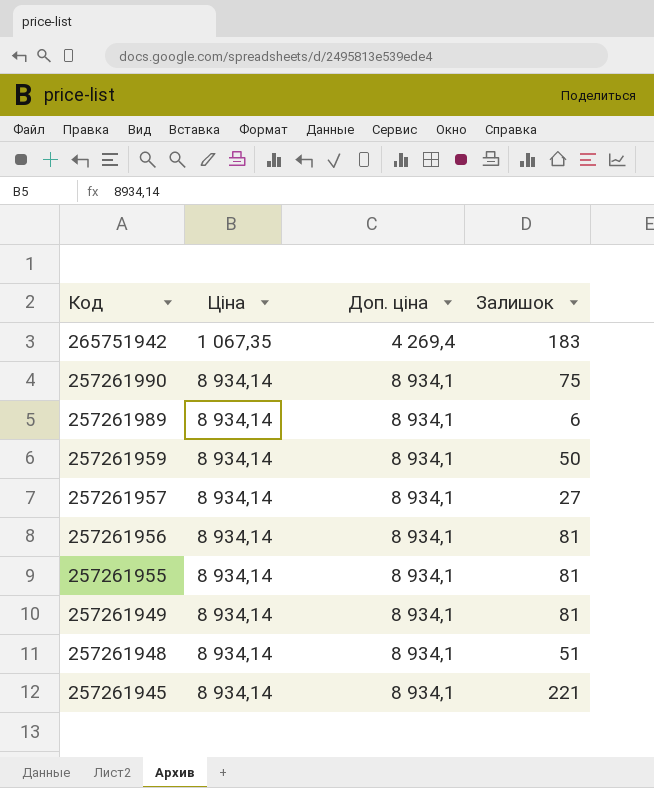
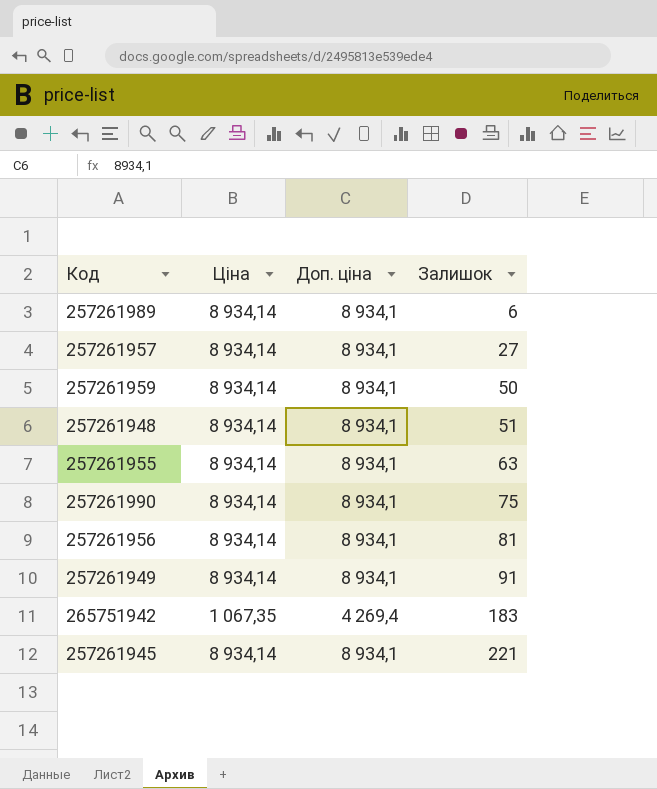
row order: Код descending -> Залишок ascending
257261955 | Залишок: 81 -> 63
257261949 | Залишок: 81 -> 91

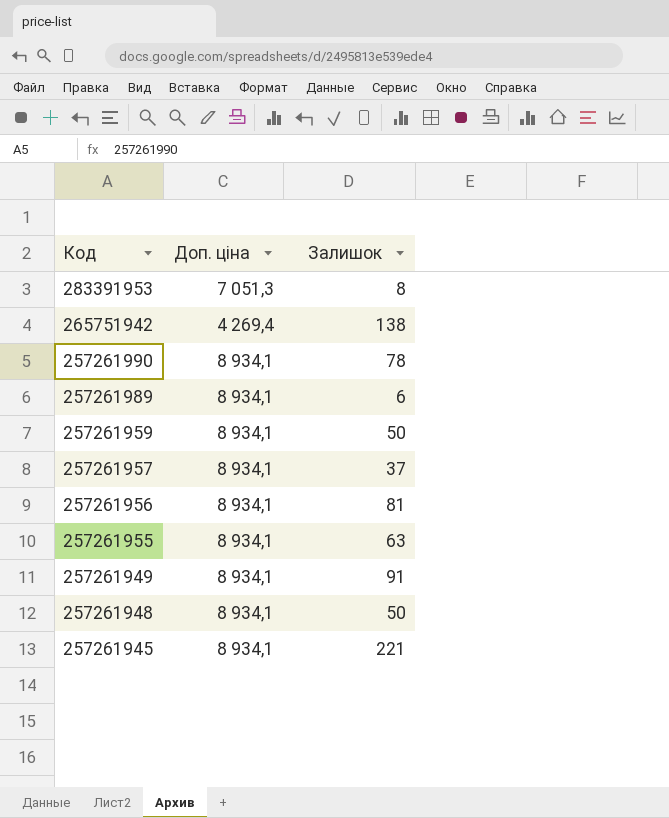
row order: Залишок ascending -> Код descending
column Ціна | position: 2 -> none
row 283391953: none -> 7 051,3 | 8
265751942 | Залишок: 183 -> 138
257261990 | Залишок: 75 -> 78
257261957 | Залишок: 27 -> 37
257261948 | Залишок: 51 -> 50

